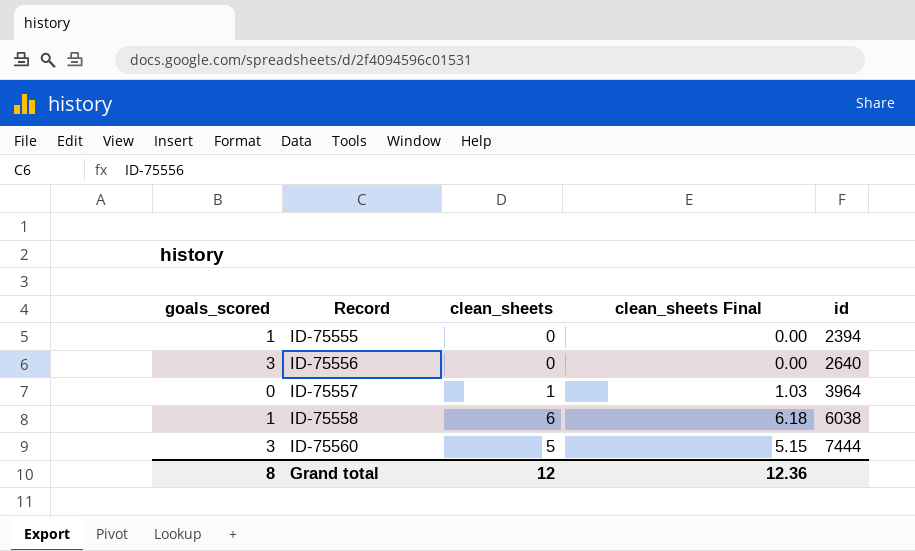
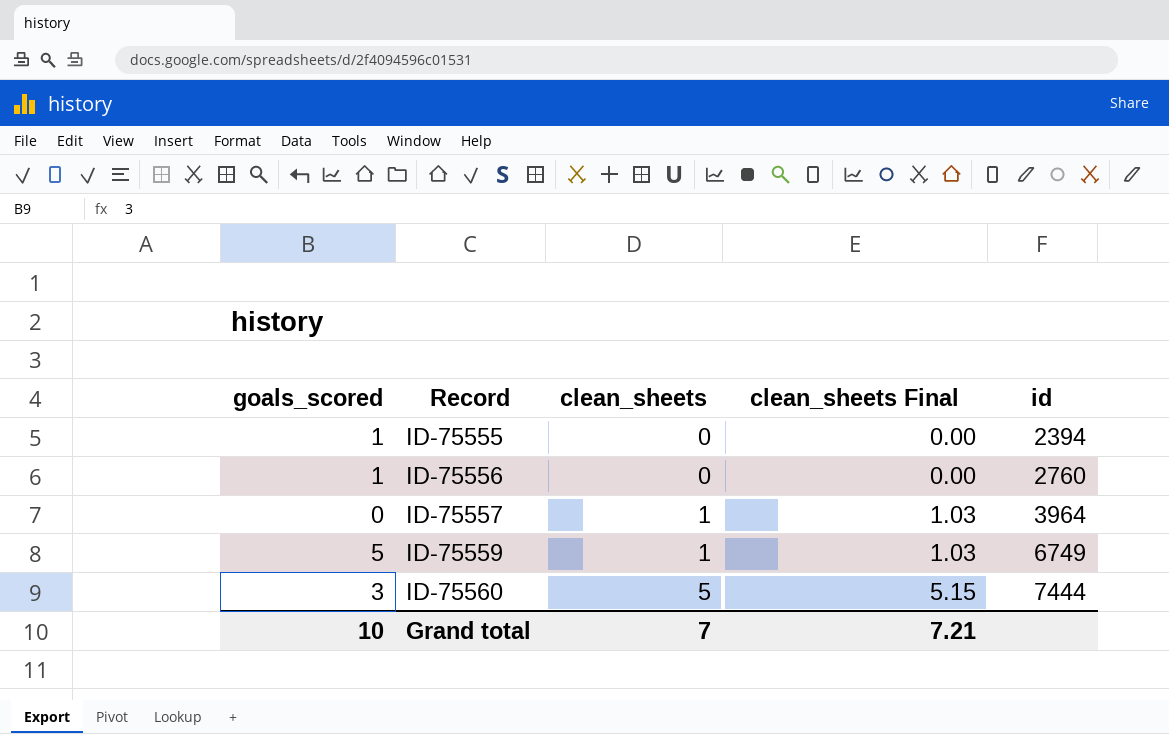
row ID-75558: 1 | 6 | 6.18 | 6038 -> none
ID-75556 | goals_scored: 3 -> 1
ID-75556 | id: 2640 -> 2760
row ID-75559: none -> 5 | 1 | 1.03 | 6749
Grand total | goals_scored: 8 -> 10
Grand total | clean_sheets: 12 -> 7
Grand total | clean_sheets Final: 12.36 -> 7.21

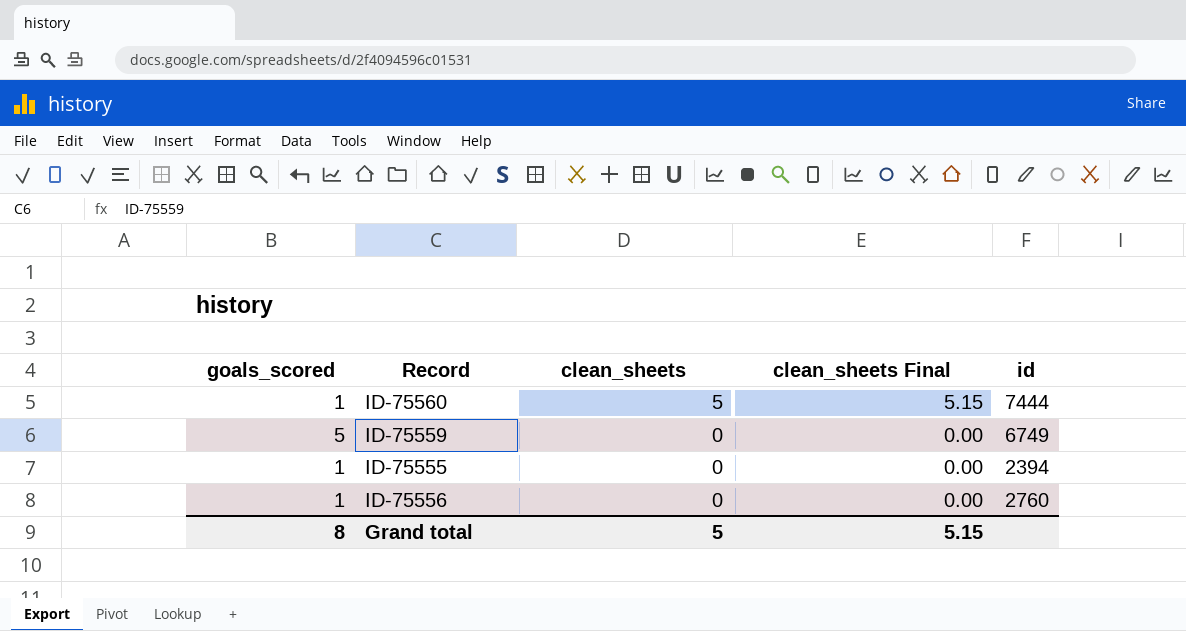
row order: Record ascending -> clean_sheets descending
row ID-75557: 0 | 1 | 1.03 | 3964 -> none
ID-75560 | goals_scored: 3 -> 1
ID-75559 | clean_sheets: 1 -> 0
ID-75559 | clean_sheets Final: 1.03 -> 0.00
Grand total | goals_scored: 10 -> 8
Grand total | clean_sheets: 7 -> 5
Grand total | clean_sheets Final: 7.21 -> 5.15

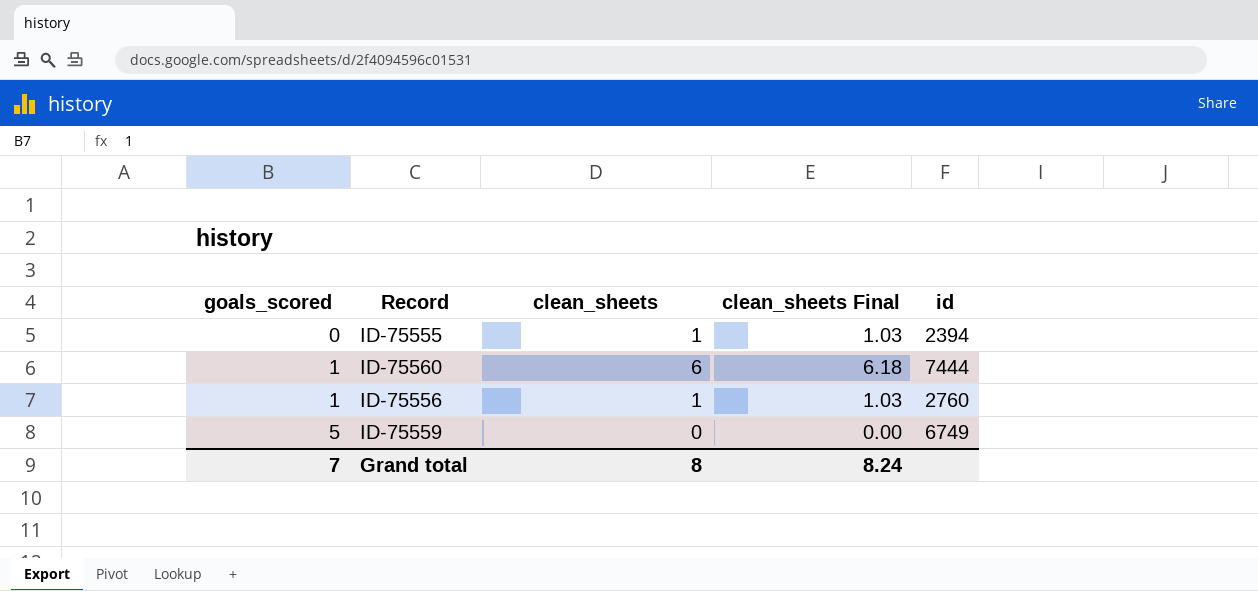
row order: clean_sheets descending -> goals_scored ascending
ID-75555 | goals_scored: 1 -> 0
ID-75555 | clean_sheets: 0 -> 1
ID-75555 | clean_sheets Final: 0.00 -> 1.03
ID-75560 | clean_sheets: 5 -> 6
ID-75560 | clean_sheets Final: 5.15 -> 6.18
ID-75556 | clean_sheets: 0 -> 1
ID-75556 | clean_sheets Final: 0.00 -> 1.03
Grand total | goals_scored: 8 -> 7
Grand total | clean_sheets: 5 -> 8
Grand total | clean_sheets Final: 5.15 -> 8.24

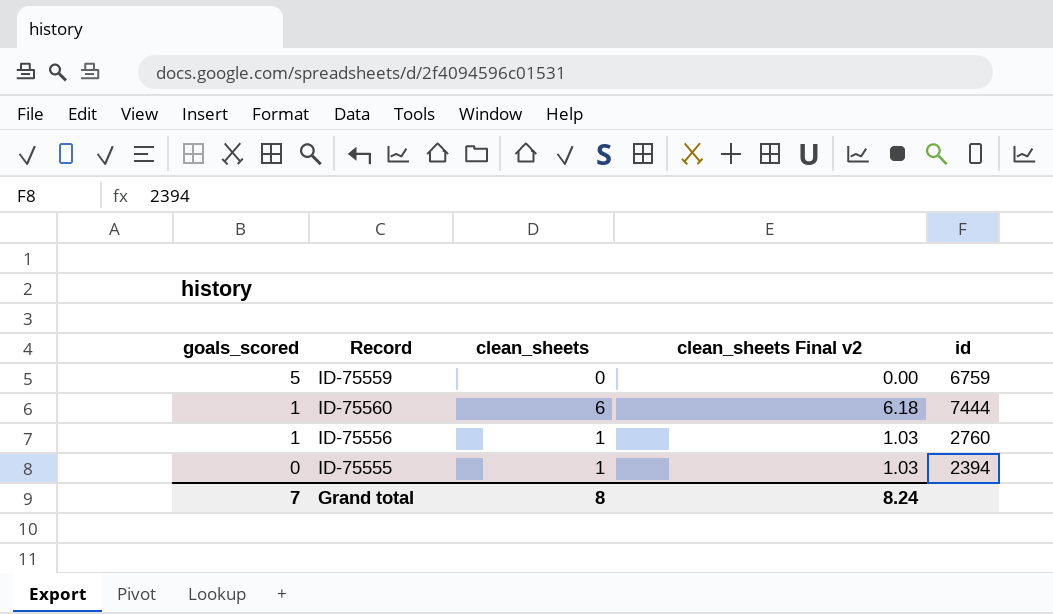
row order: goals_scored ascending -> goals_scored descending
column name: clean_sheets Final -> clean_sheets Final v2
ID-75559 | id: 6749 -> 6759

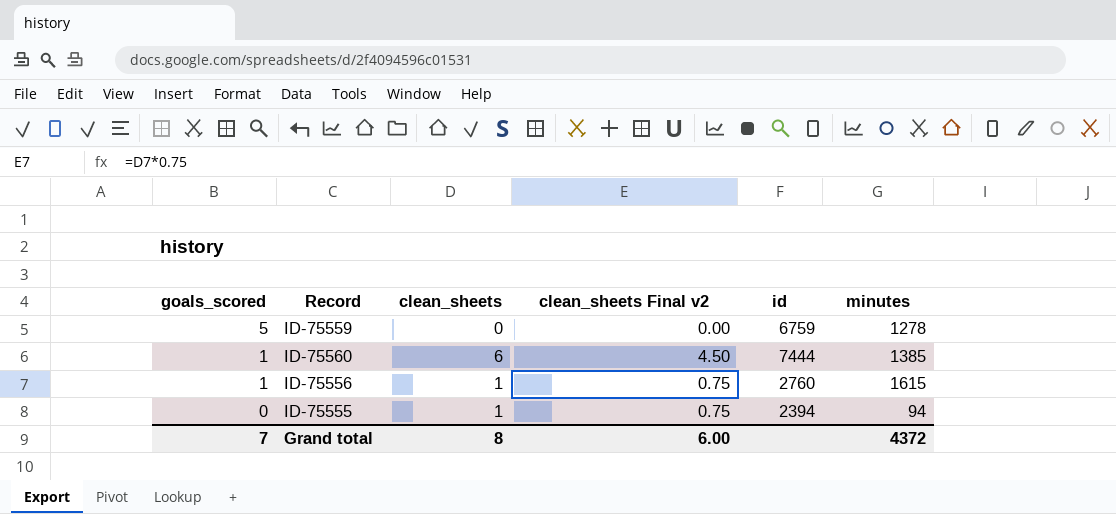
column clean_sheets Final v2 | formula: [clean_sheets] * 1.03 -> [clean_sheets] * 0.75
column minutes | position: none -> 6
Grand total | clean_sheets Final v2: 8.24 -> 6.00

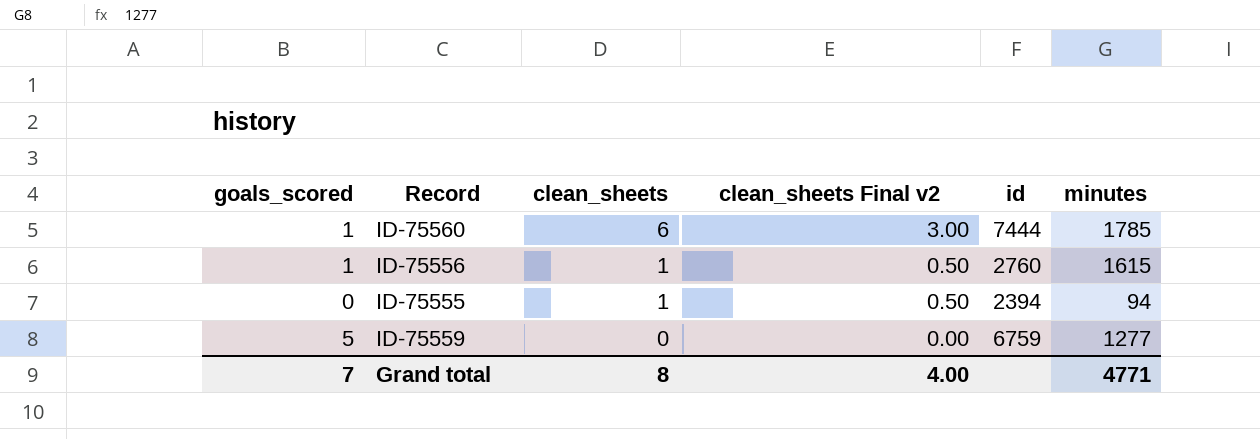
row order: goals_scored descending -> clean_sheets descending
column clean_sheets Final v2 | formula: [clean_sheets] * 0.75 -> [clean_sheets] * 0.5
ID-75560 | minutes: 1385 -> 1785
ID-75559 | minutes: 1278 -> 1277
Grand total | clean_sheets Final v2: 6.00 -> 4.00
Grand total | minutes: 4372 -> 4771

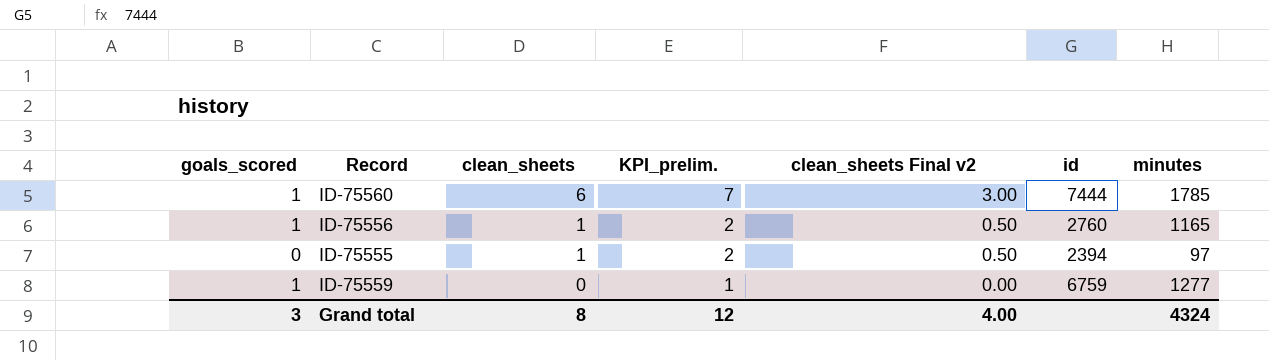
column KPI_prelim. | formula: none -> [clean_sheets] + 1
ID-75556 | minutes: 1615 -> 1165
ID-75555 | minutes: 94 -> 97
ID-75559 | goals_scored: 5 -> 1
Grand total | goals_scored: 7 -> 3
Grand total | minutes: 4771 -> 4324

